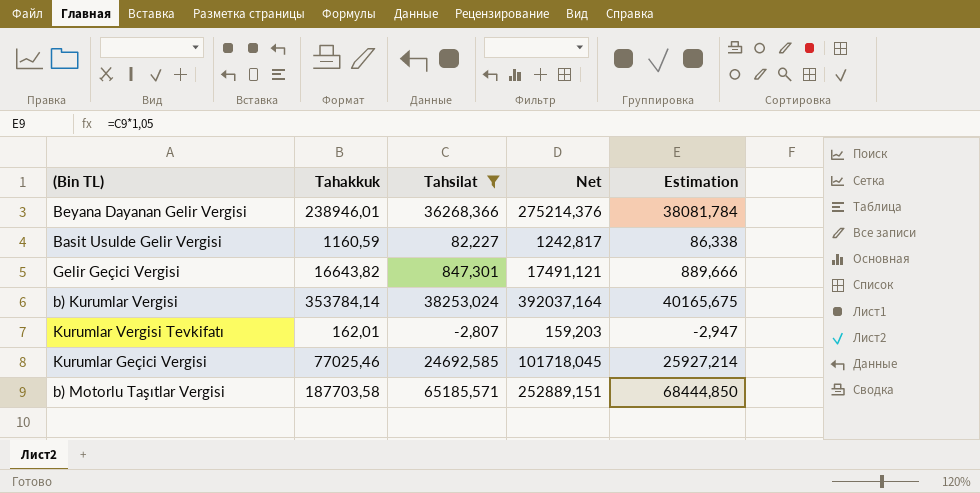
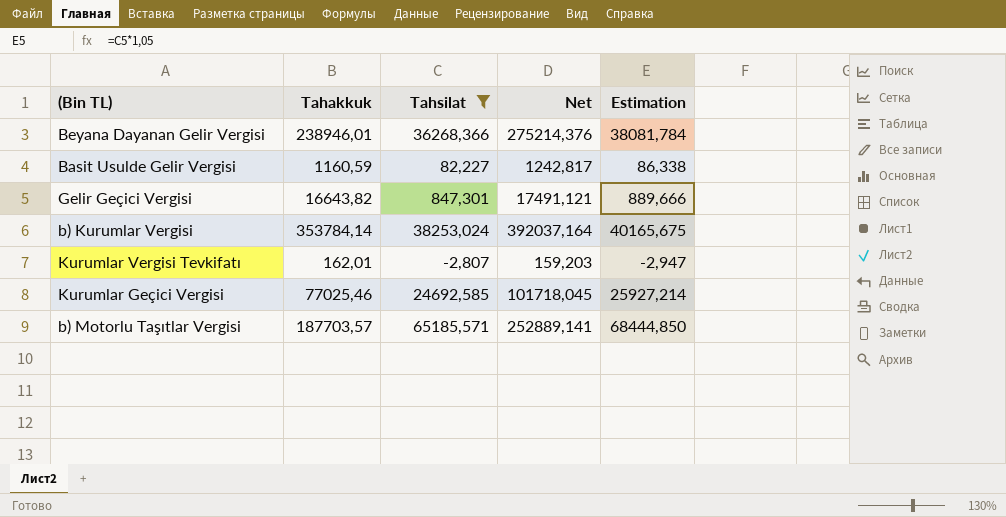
b) Motorlu Taşıtlar Vergisi | Tahakkuk: 187703,58 -> 187703,57
b) Motorlu Taşıtlar Vergisi | Net: 252889,151 -> 252889,141

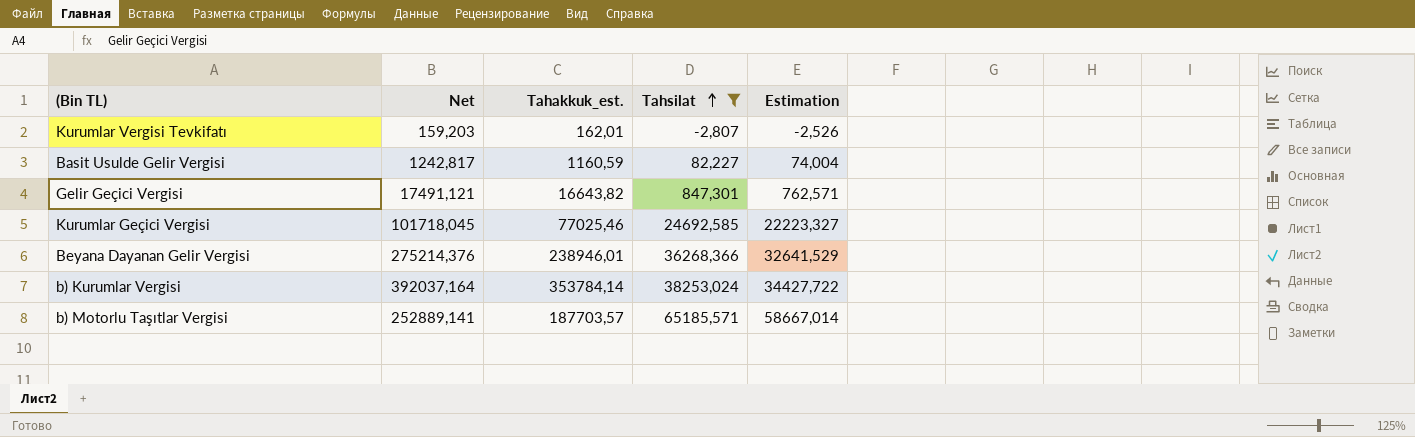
row order: none -> Tahsilat ascending
column Net | position: 4 -> 2
column name: Tahakkuk -> Tahakkuk_est.
column Estimation | formula: [Tahsilat] * 1,05 -> [Tahsilat] * 0,9

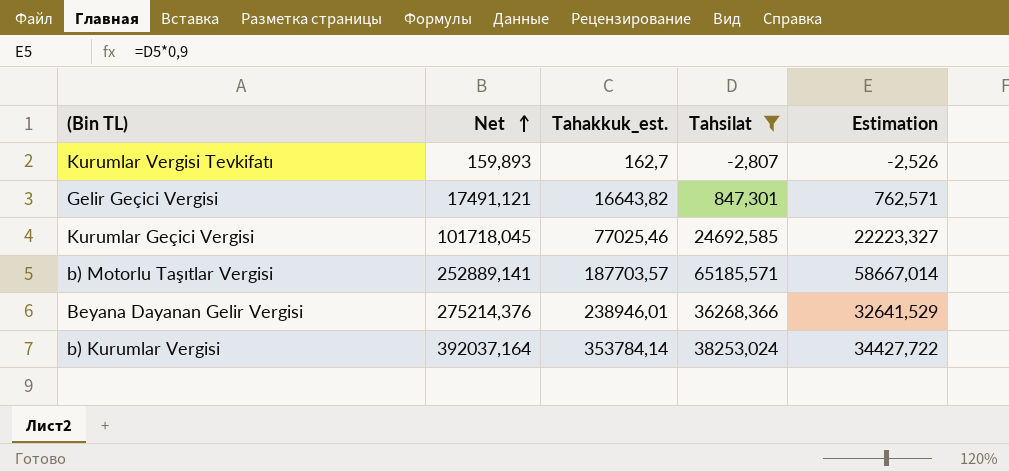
row order: Tahsilat ascending -> Net ascending
row Basit Usulde Gelir Vergisi: 1242,817 | 1160,59 | 82,227 | 74,004 -> none
Kurumlar Vergisi Tevkifatı | Net: 159,203 -> 159,893
Kurumlar Vergisi Tevkifatı | Tahakkuk_est.: 162,01 -> 162,7

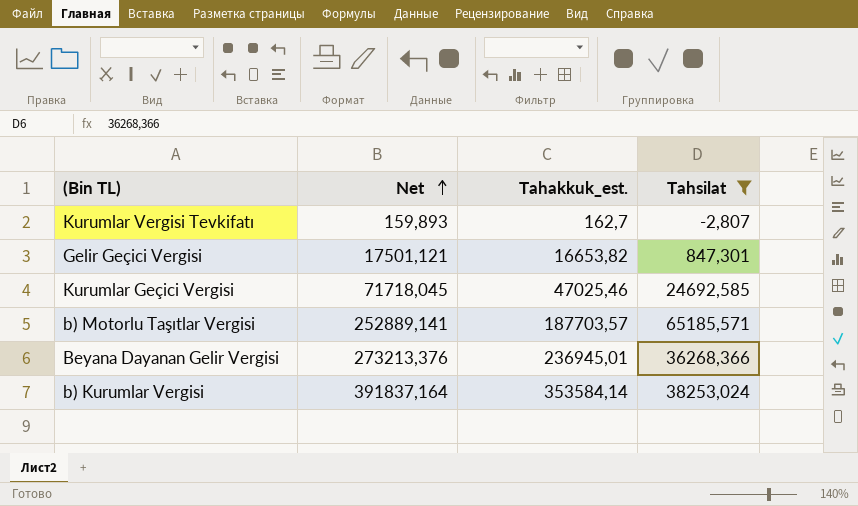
column Estimation | formula: [Tahsilat] * 0,9 -> none
Gelir Geçici Vergisi | Net: 17491,121 -> 17501,121
Gelir Geçici Vergisi | Tahakkuk_est.: 16643,82 -> 16653,82
Kurumlar Geçici Vergisi | Net: 101718,045 -> 71718,045
Kurumlar Geçici Vergisi | Tahakkuk_est.: 77025,46 -> 47025,46
Beyana Dayanan Gelir Vergisi | Net: 275214,376 -> 273213,376
Beyana Dayanan Gelir Vergisi | Tahakkuk_est.: 238946,01 -> 236945,01
b) Kurumlar Vergisi | Net: 392037,164 -> 391837,164
b) Kurumlar Vergisi | Tahakkuk_est.: 353784,14 -> 353584,14

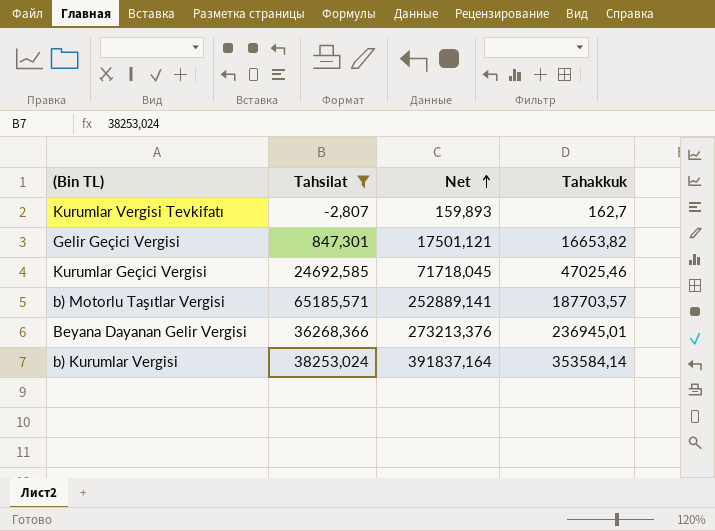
column Tahsilat | position: 4 -> 2
column name: Tahakkuk_est. -> Tahakkuk

